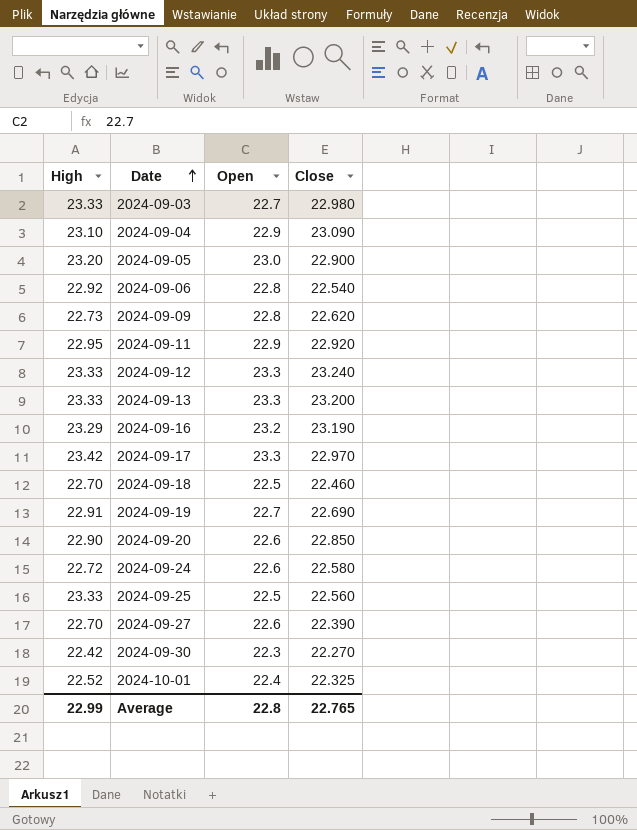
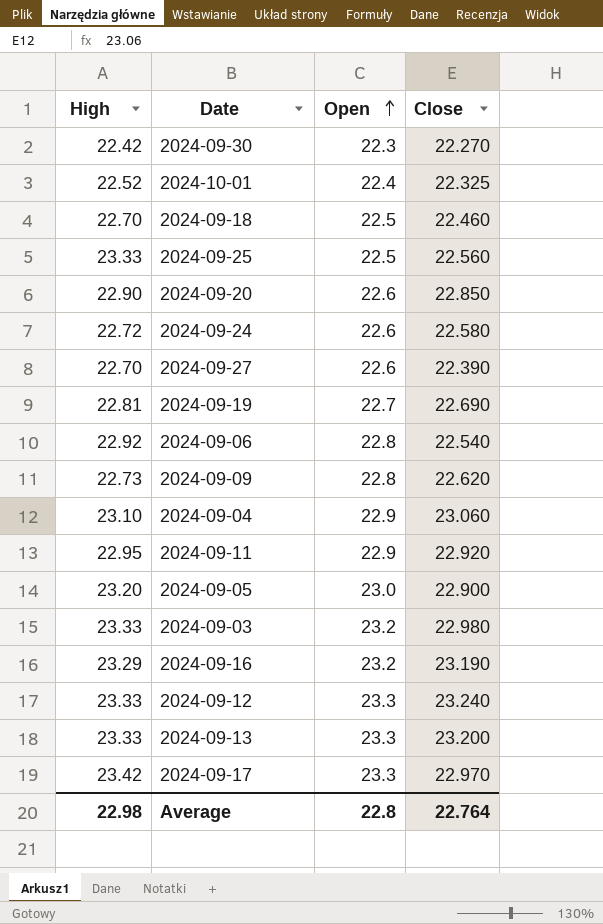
row order: Date ascending -> Open ascending
2024-09-19 | High: 22.91 -> 22.81
2024-09-04 | Close: 23.090 -> 23.060
2024-09-03 | Open: 22.7 -> 23.2
Average | High: 22.99 -> 22.98
Average | Close: 22.765 -> 22.764

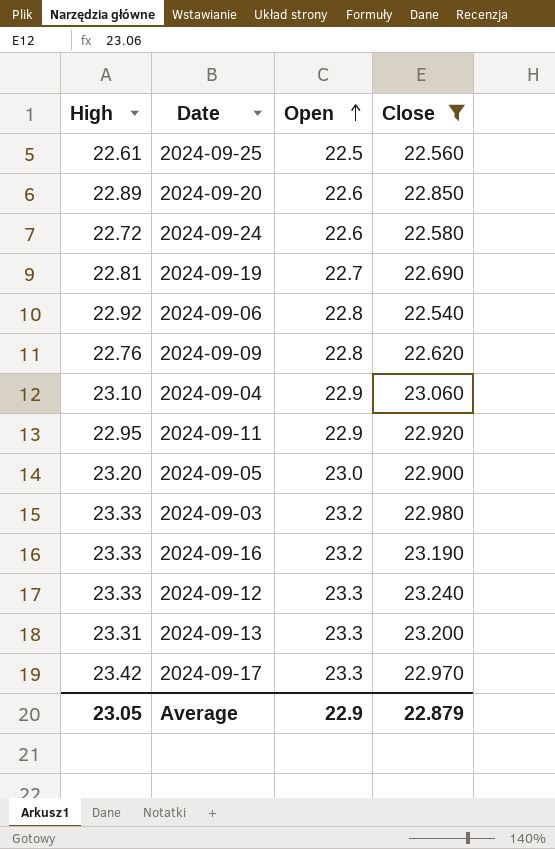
filter: none -> Close >= 22.540
2024-09-25 | High: 23.33 -> 22.61
2024-09-20 | High: 22.90 -> 22.89
2024-09-09 | High: 22.73 -> 22.76
2024-09-16 | High: 23.29 -> 23.33
2024-09-13 | High: 23.33 -> 23.31
Average | High: 22.98 -> 23.05
Average | Open: 22.8 -> 22.9
Average | Close: 22.764 -> 22.879

